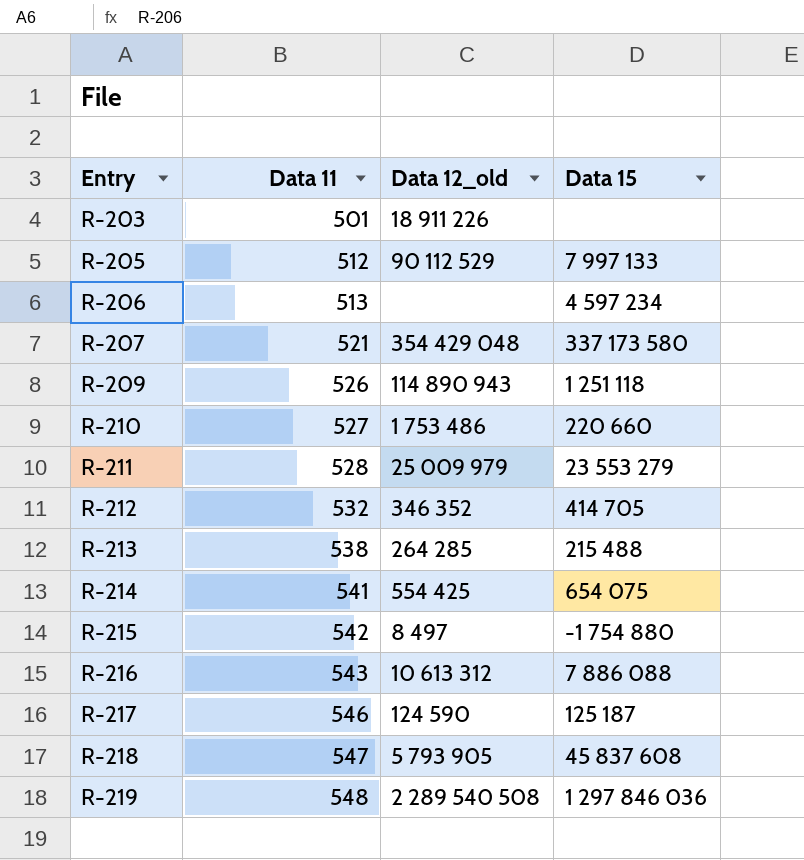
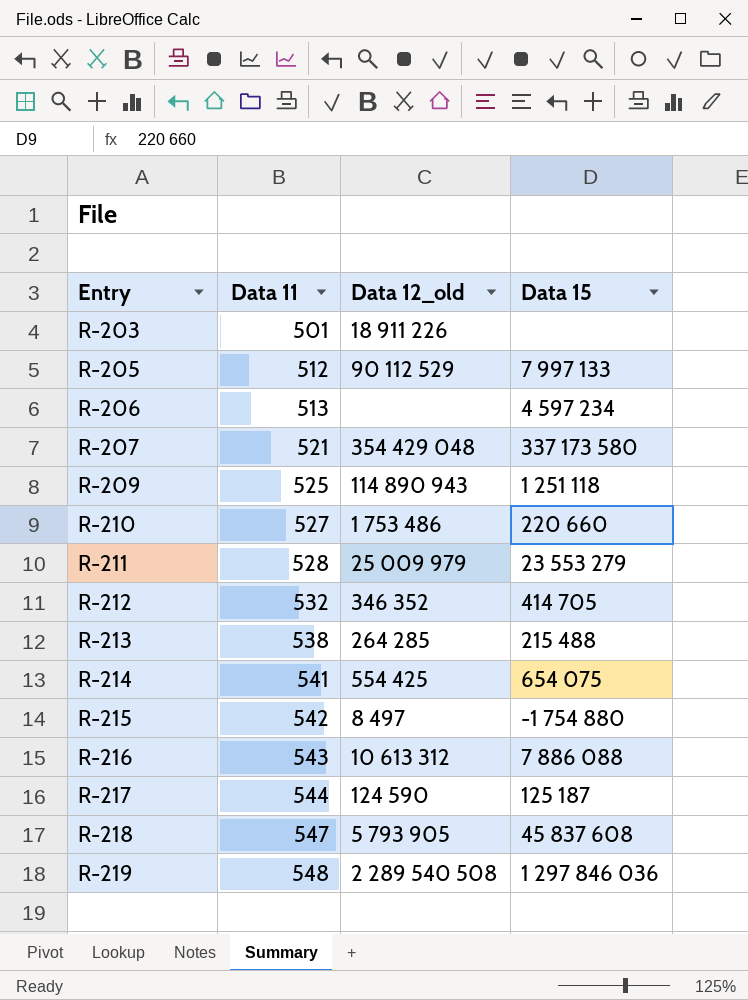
R-209 | Data 11: 526 -> 525
R-217 | Data 11: 546 -> 544

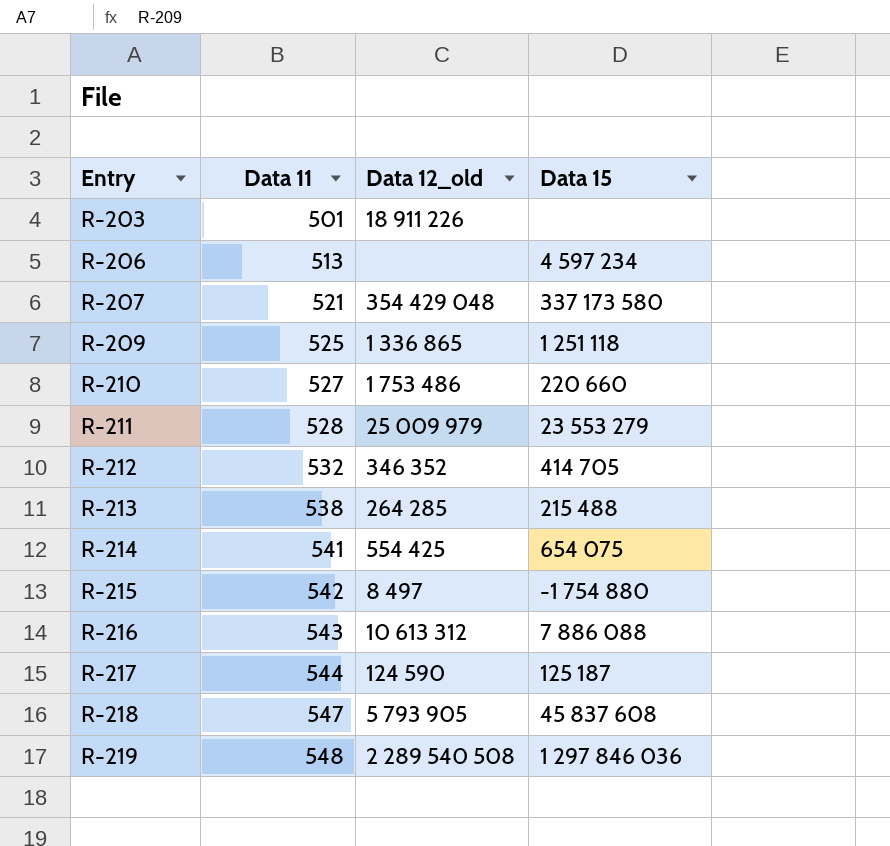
row R-205: 512 | 90 112 529 | 7 997 133 -> none
R-209 | Data 12_old: 114 890 943 -> 1 336 865

